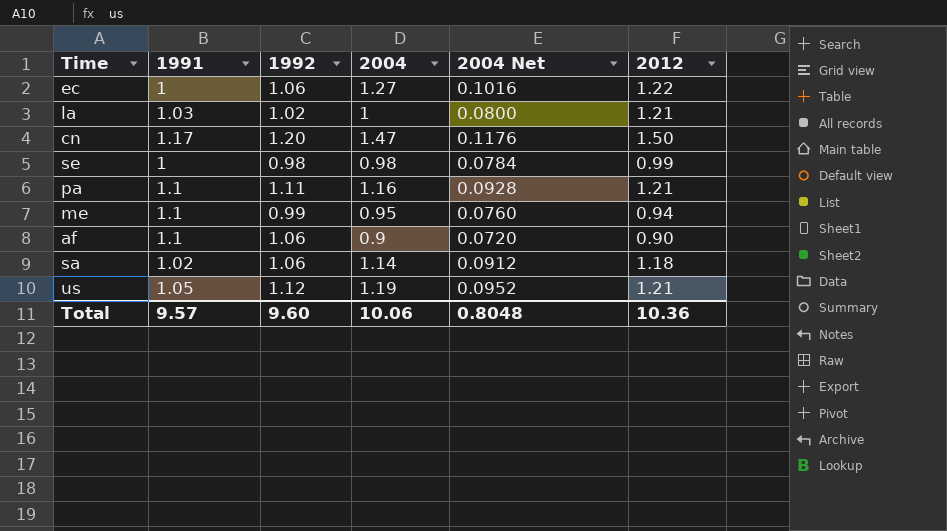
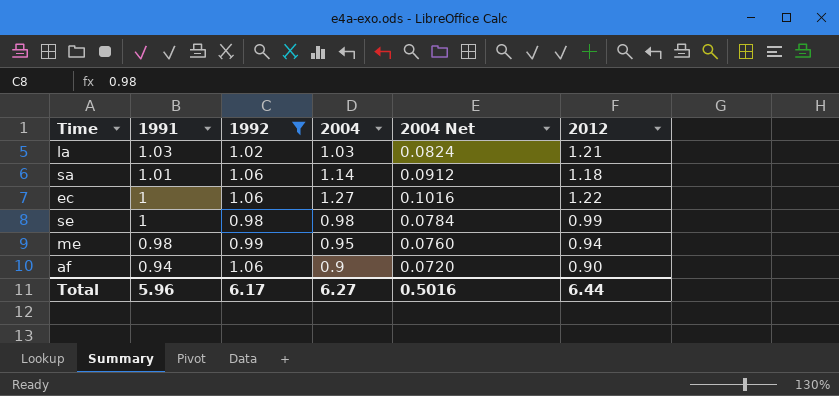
filter: none -> 1992 <= 1.06
row order: none -> 1991 descending
la | 2004: 1 -> 1.03
la | 2004 Net: 0.0800 -> 0.0824
sa | 1991: 1.02 -> 1.01
me | 1991: 1.1 -> 0.98
af | 1991: 1.1 -> 0.94
Total | 1991: 9.57 -> 5.96
Total | 1992: 9.60 -> 6.17
Total | 2004: 10.06 -> 6.27
Total | 2004 Net: 0.8048 -> 0.5016
Total | 2012: 10.36 -> 6.44

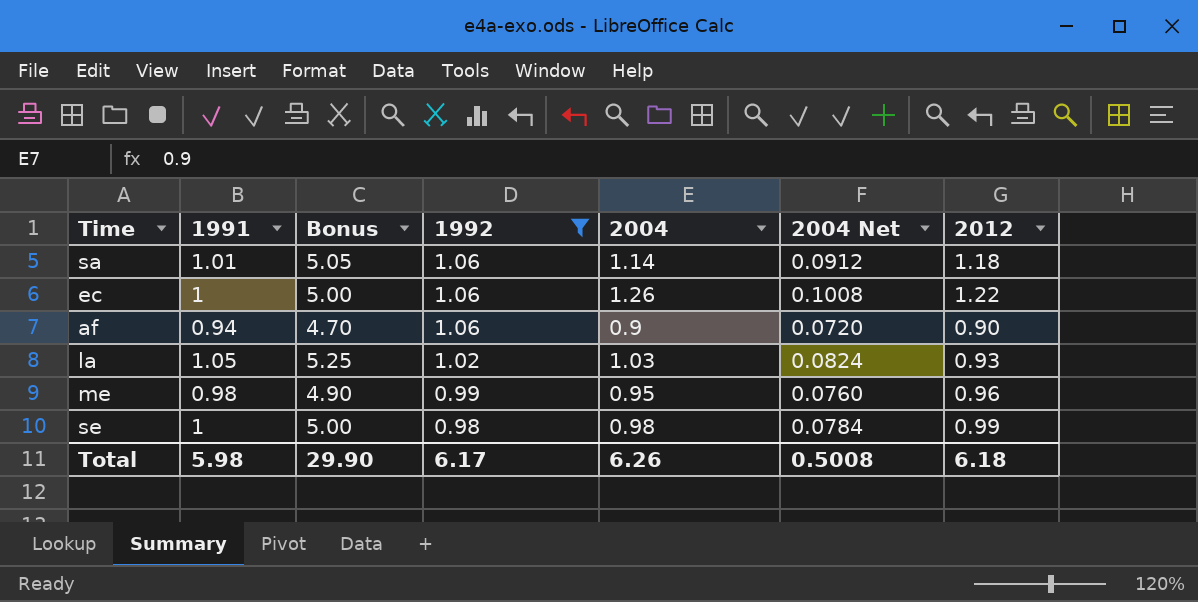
row order: 1991 descending -> 1992 descending
column Bonus | formula: none -> [1991] * 5
ec | 2004: 1.27 -> 1.26
ec | 2004 Net: 0.1016 -> 0.1008
la | 1991: 1.03 -> 1.05
la | 2012: 1.21 -> 0.93
me | 2012: 0.94 -> 0.96
Total | 1991: 5.96 -> 5.98
Total | 2004: 6.27 -> 6.26
Total | 2004 Net: 0.5016 -> 0.5008
Total | 2012: 6.44 -> 6.18

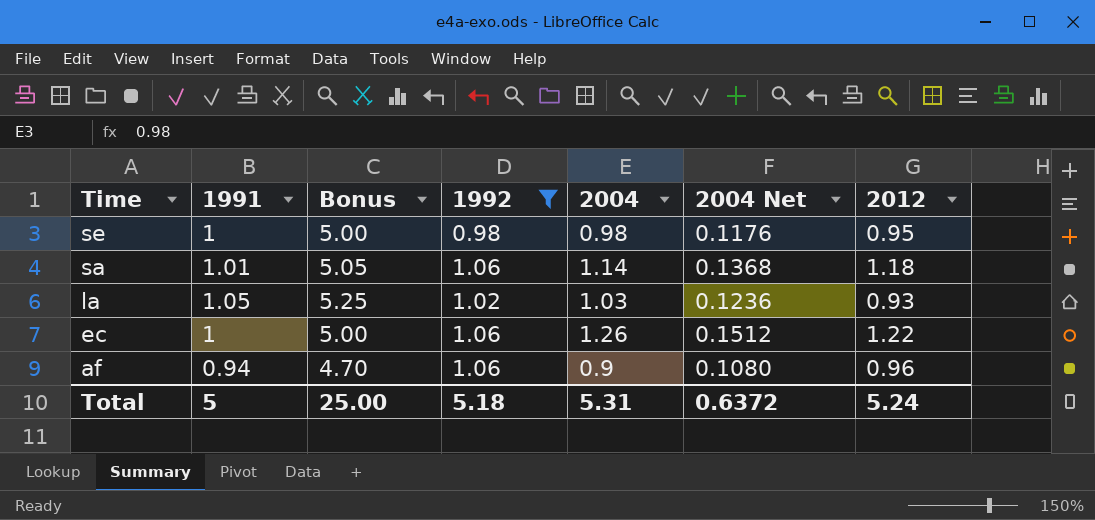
row order: 1992 descending -> Time descending
column 2004 Net | formula: [2004] * 0.08 -> [2004] * 0.12
row me: 0.98 | 4.90 | 0.99 | 0.95 | 0.0760 | 0.96 -> none
se | 2012: 0.99 -> 0.95
af | 2012: 0.90 -> 0.96
Total | 1991: 5.98 -> 5
Total | Bonus: 29.90 -> 25.00
Total | 1992: 6.17 -> 5.18
Total | 2004: 6.26 -> 5.31
Total | 2004 Net: 0.5008 -> 0.6372
Total | 2012: 6.18 -> 5.24

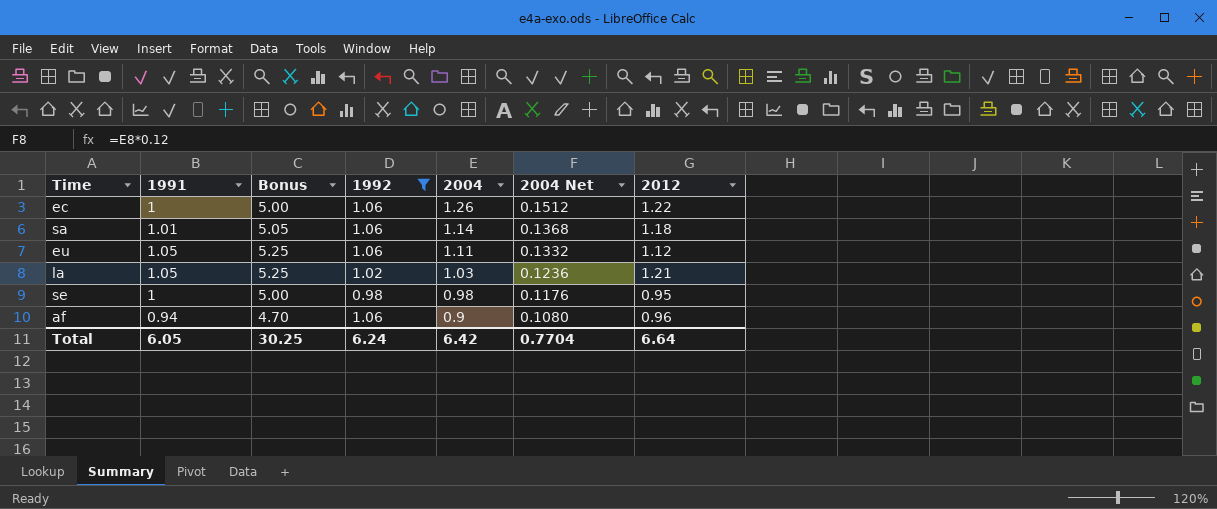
row order: Time descending -> 2004 descending
row eu: none -> 1.05 | 5.25 | 1.06 | 1.11 | 0.1332 | 1.12
la | 2012: 0.93 -> 1.21
Total | 1991: 5 -> 6.05
Total | Bonus: 25.00 -> 30.25
Total | 1992: 5.18 -> 6.24
Total | 2004: 5.31 -> 6.42
Total | 2004 Net: 0.6372 -> 0.7704
Total | 2012: 5.24 -> 6.64

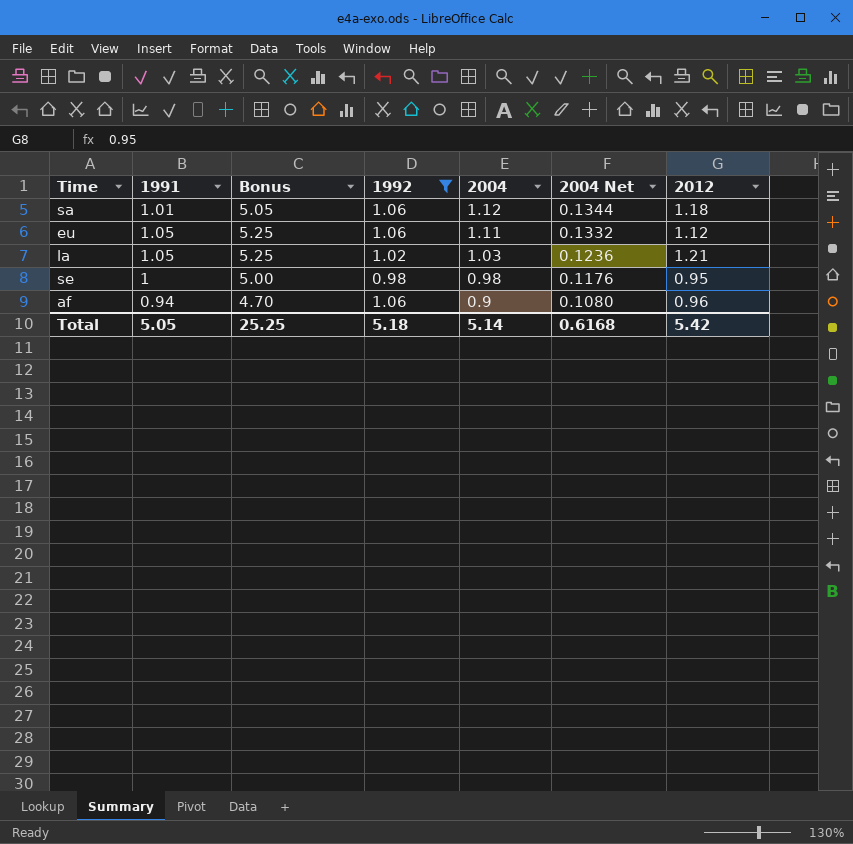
row ec: 1 | 5.00 | 1.06 | 1.26 | 0.1512 | 1.22 -> none
sa | 2004: 1.14 -> 1.12
sa | 2004 Net: 0.1368 -> 0.1344
Total | 1991: 6.05 -> 5.05
Total | Bonus: 30.25 -> 25.25
Total | 1992: 6.24 -> 5.18
Total | 2004: 6.42 -> 5.14
Total | 2004 Net: 0.7704 -> 0.6168
Total | 2012: 6.64 -> 5.42

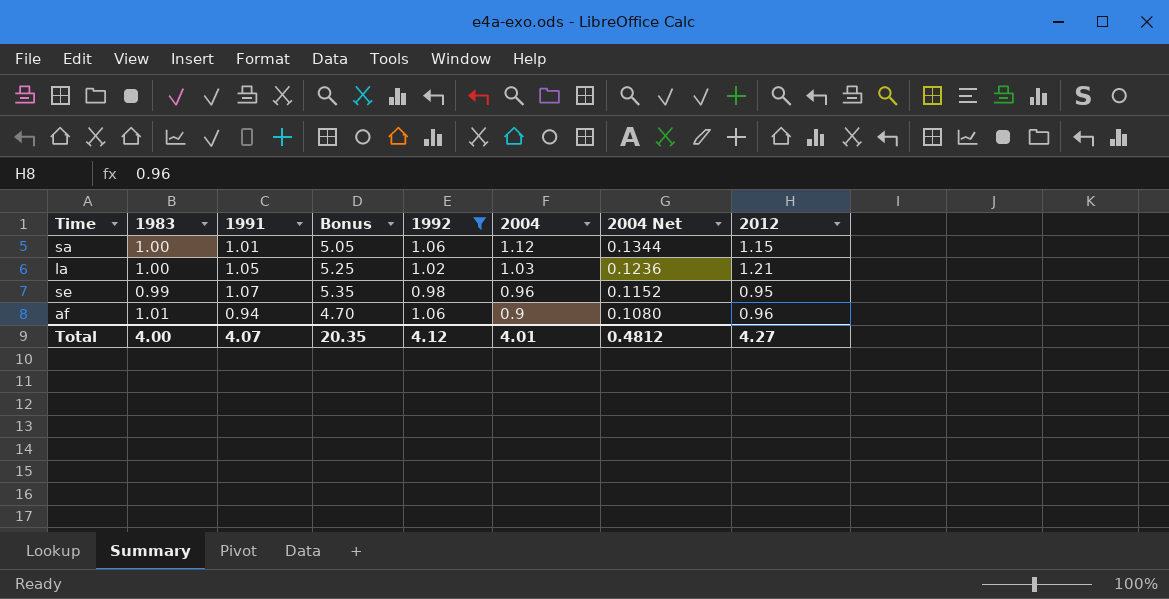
column 1983 | position: none -> 2
row eu: 1.05 | 5.25 | 1.06 | 1.11 | 0.1332 | 1.12 -> none
sa | 2012: 1.18 -> 1.15
se | 1991: 1 -> 1.07
se | Bonus: 5.00 -> 5.35
se | 2004: 0.98 -> 0.96
se | 2004 Net: 0.1176 -> 0.1152
Total | 1991: 5.05 -> 4.07
Total | Bonus: 25.25 -> 20.35
Total | 1992: 5.18 -> 4.12
Total | 2004: 5.14 -> 4.01
Total | 2004 Net: 0.6168 -> 0.4812
Total | 2012: 5.42 -> 4.27

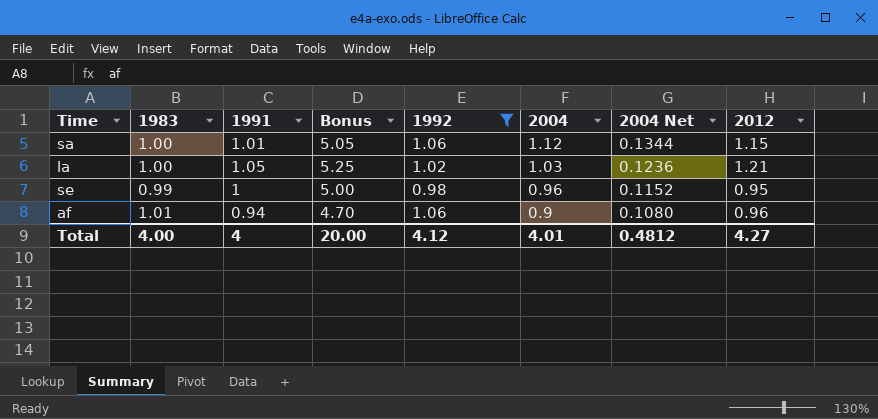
se | 1991: 1.07 -> 1
se | Bonus: 5.35 -> 5.00
Total | 1991: 4.07 -> 4
Total | Bonus: 20.35 -> 20.00

